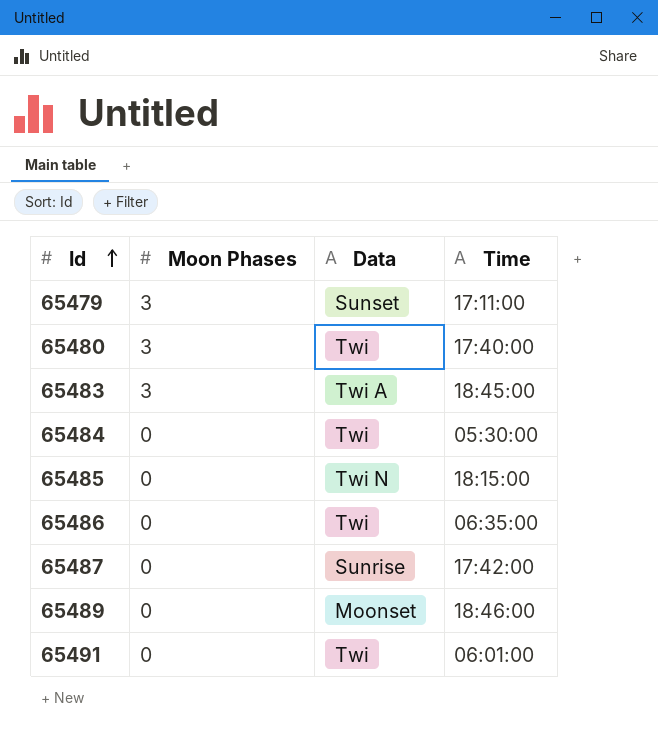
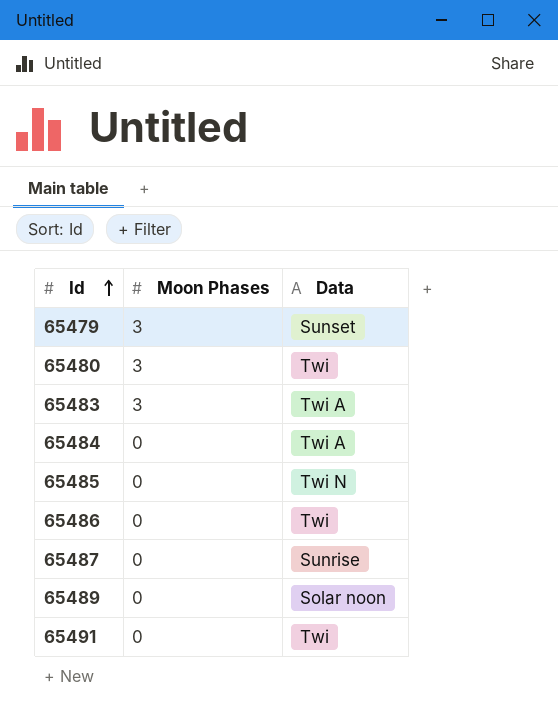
column Time | position: 4 -> none
65484 | Data: Twi -> Twi A
65489 | Data: Moonset -> Solar noon

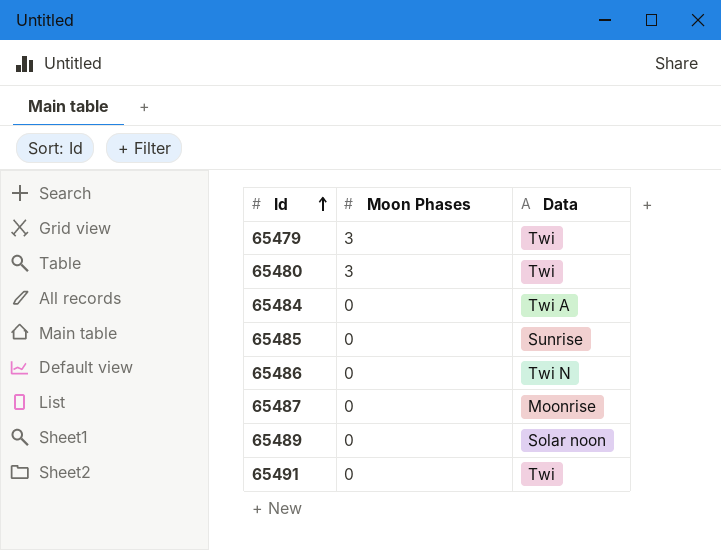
row 65483: 3 | Twi A -> none
65479 | Data: Sunset -> Twi
65485 | Data: Twi N -> Sunrise
65486 | Data: Twi -> Twi N
65487 | Data: Sunrise -> Moonrise

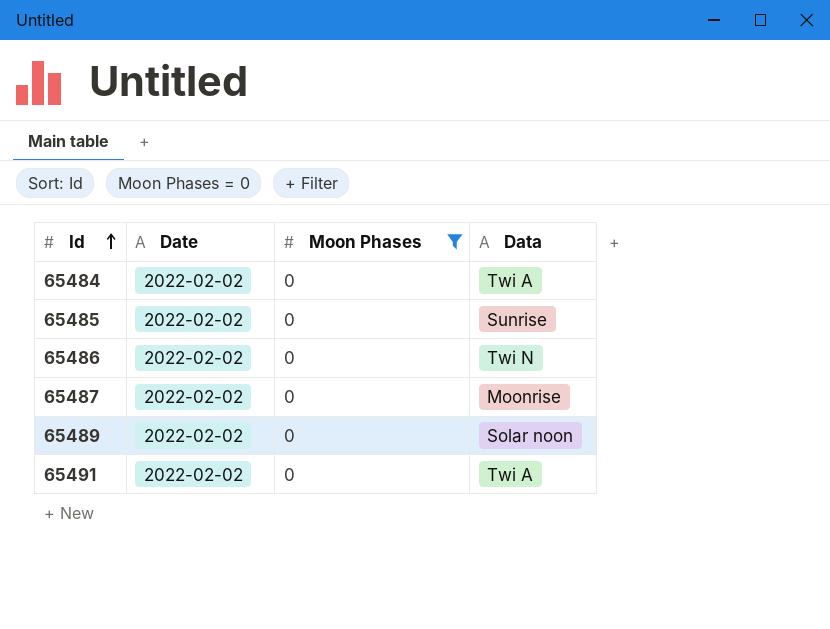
filter: none -> Moon Phases = 0
column Date | position: none -> 2
65491 | Data: Twi -> Twi A

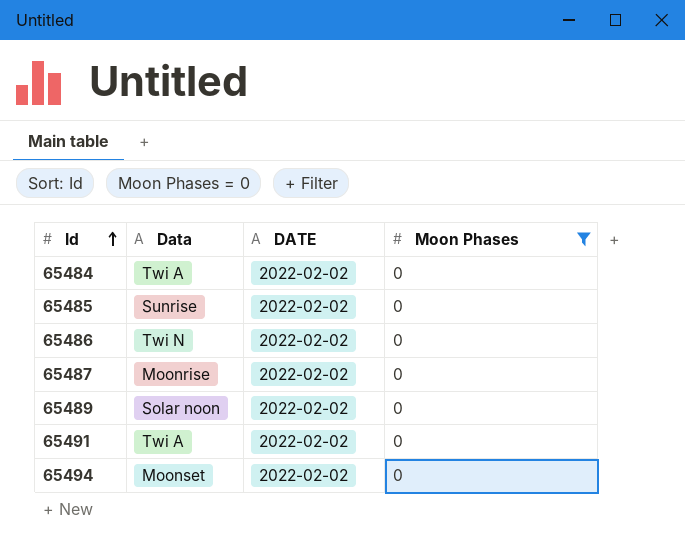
column Data | position: 4 -> 2
column name: Date -> DATE
row 65494: none -> Moonset | 2022-02-02 | 0

